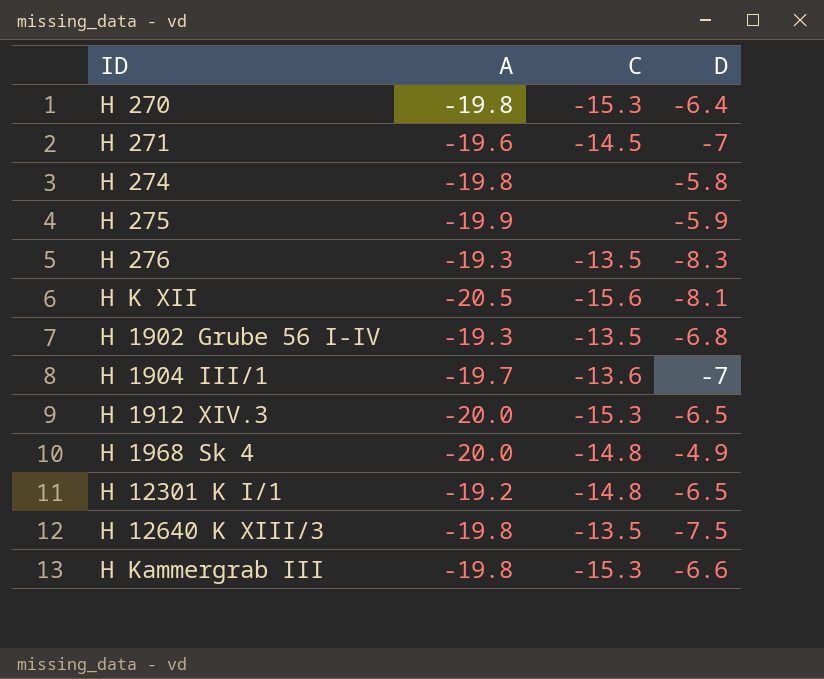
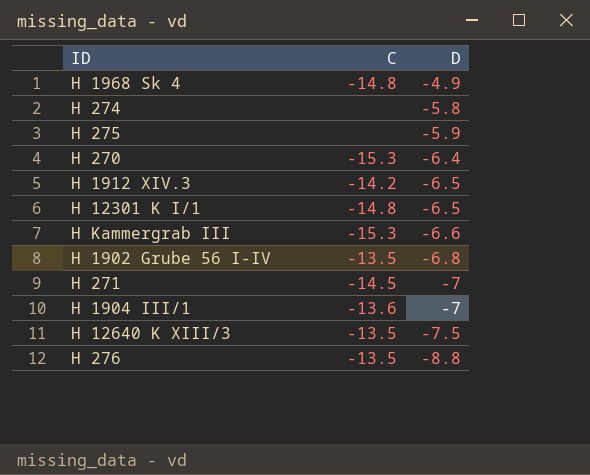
row order: none -> D descending
column A | position: 2 -> none
row H K XII: -20.5 | -15.6 | -8.1 -> none
H 1912 XIV.3 | C: -15.3 -> -14.2
H 276 | D: -8.3 -> -8.8

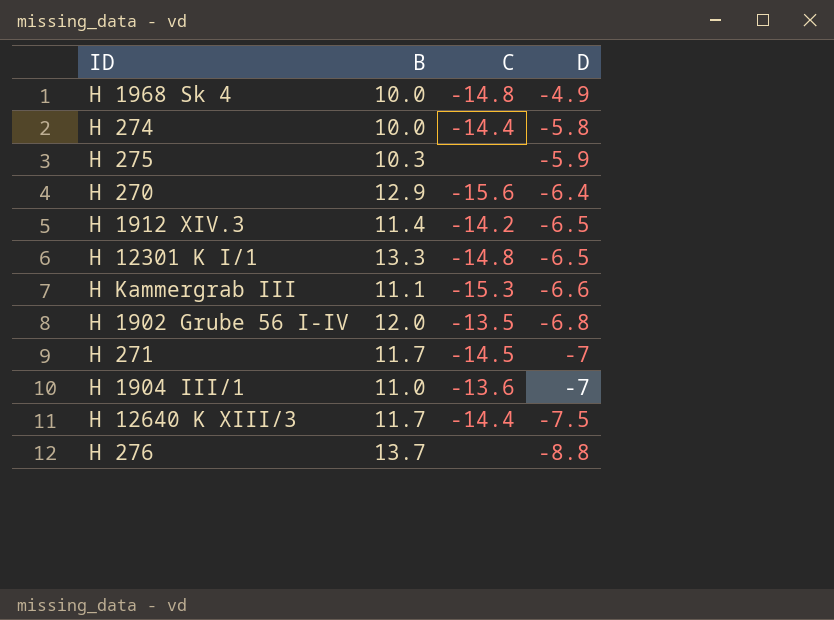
column B | position: none -> 2
H 274 | C: none -> -14.4
H 270 | C: -15.3 -> -15.6
H 12640 K XIII/3 | C: -13.5 -> -14.4
H 276 | C: -13.5 -> none

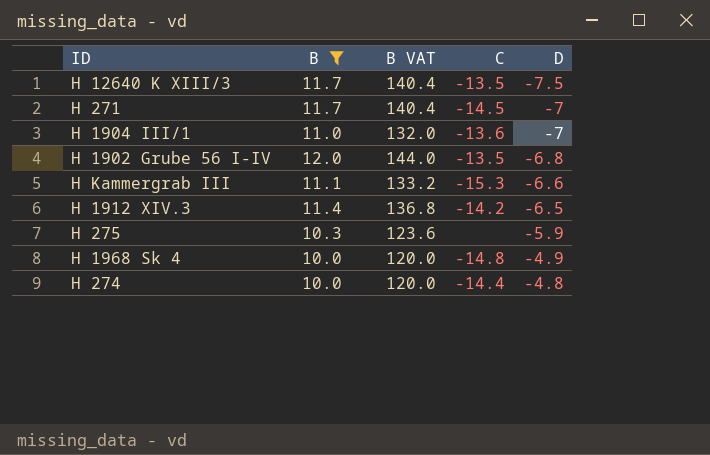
filter: none -> B <= 12.0
row order: D descending -> D ascending
column B VAT | formula: none -> [B] * 12
H 12640 K XIII/3 | C: -14.4 -> -13.5
H 274 | D: -5.8 -> -4.8

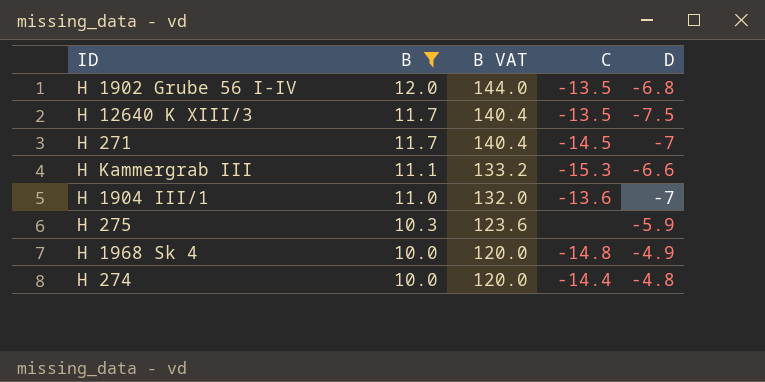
row order: D ascending -> B descending
row H 1912 XIV.3: 11.4 | 136.8 | -14.2 | -6.5 -> none

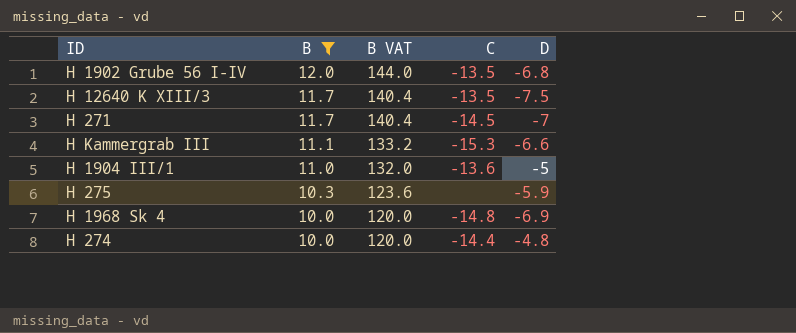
H 1904 III/1 | D: -7 -> -5
H 1968 Sk 4 | D: -4.9 -> -6.9

